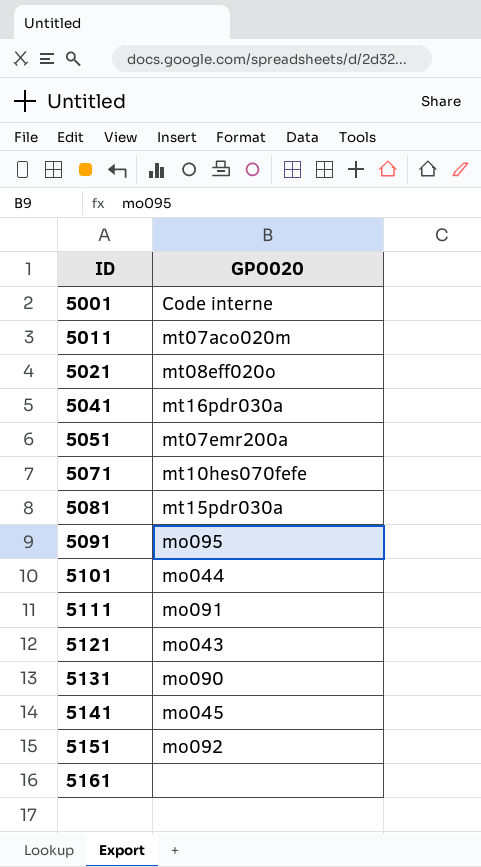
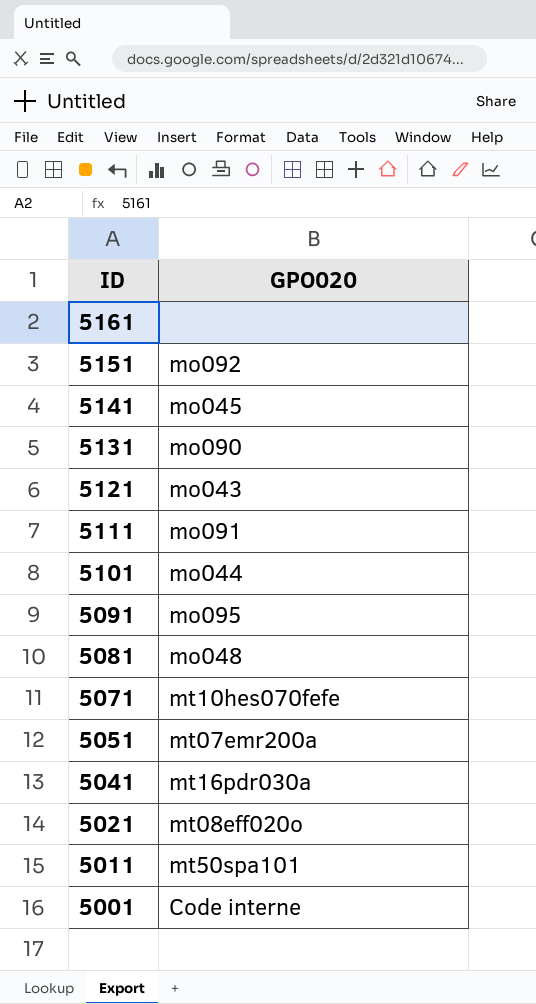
row order: ID ascending -> ID descending
5081 | GPO020: mt15pdr030a -> mo048
5011 | GPO020: mt07aco020m -> mt50spa101

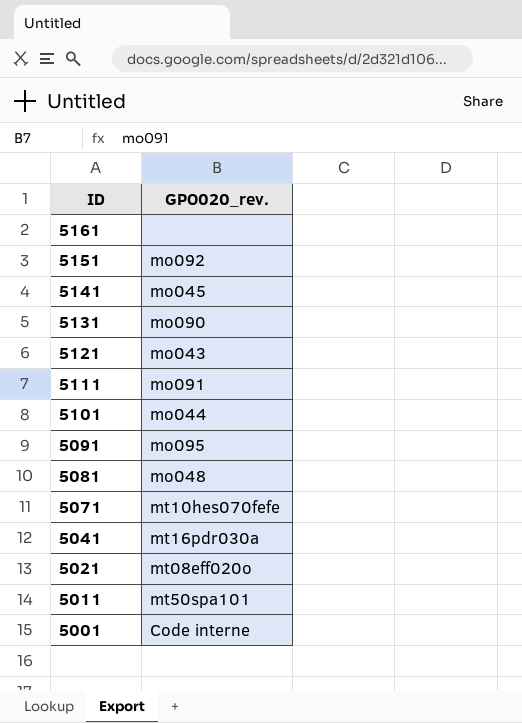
column name: GPO020 -> GPO020_rev.
row 5051: mt07emr200a -> none

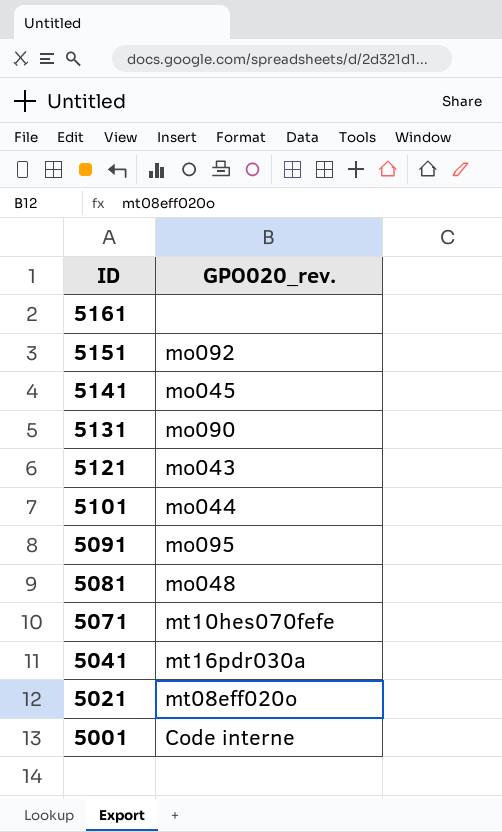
row 5111: mo091 -> none
row 5011: mt50spa101 -> none

